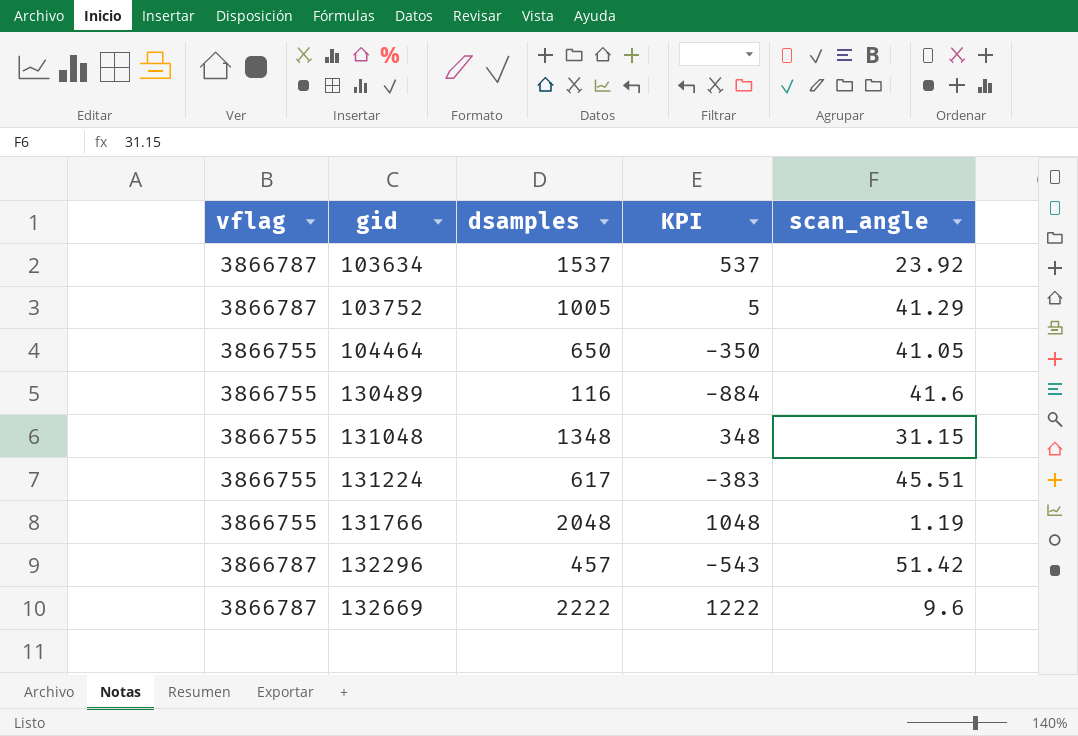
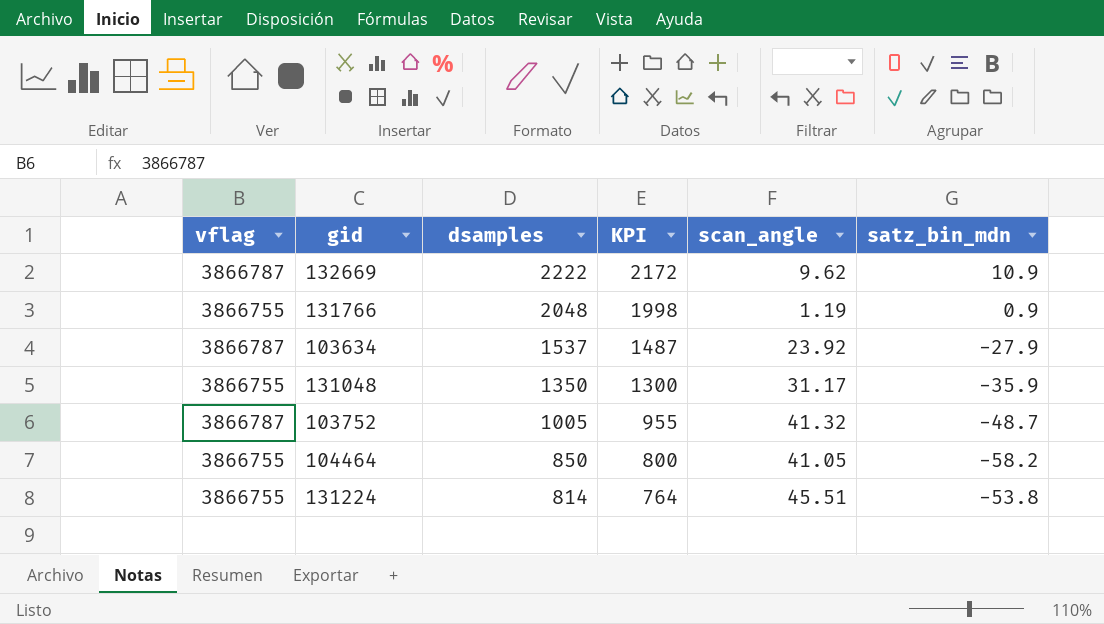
row order: gid ascending -> dsamples descending
column KPI | formula: [dsamples] - 1000 -> [dsamples] - 50
column satz_bin_mdn | position: none -> 6
row 130489: 3866755 | 116 | -884 | 41.6 -> none
row 132296: 3866787 | 457 | -543 | 51.42 -> none
132669 | scan_angle: 9.6 -> 9.62
131048 | dsamples: 1348 -> 1350
131048 | scan_angle: 31.15 -> 31.17
103752 | scan_angle: 41.29 -> 41.32
104464 | dsamples: 650 -> 850
131224 | dsamples: 617 -> 814

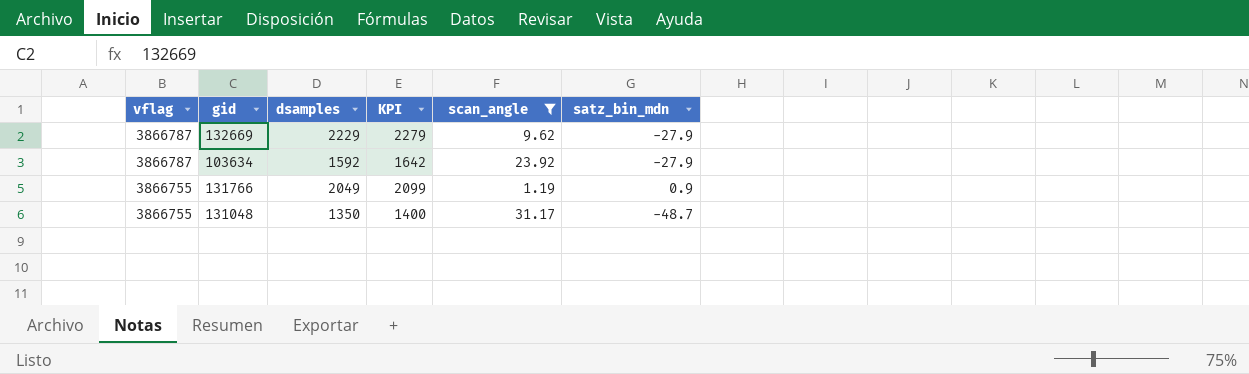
filter: none -> scan_angle <= 31.17
row order: dsamples descending -> vflag descending
column KPI | formula: [dsamples] - 50 -> [dsamples] + 50
132669 | dsamples: 2222 -> 2229
132669 | satz_bin_mdn: 10.9 -> -27.9
103634 | dsamples: 1537 -> 1592
131766 | dsamples: 2048 -> 2049
131048 | satz_bin_mdn: -35.9 -> -48.7

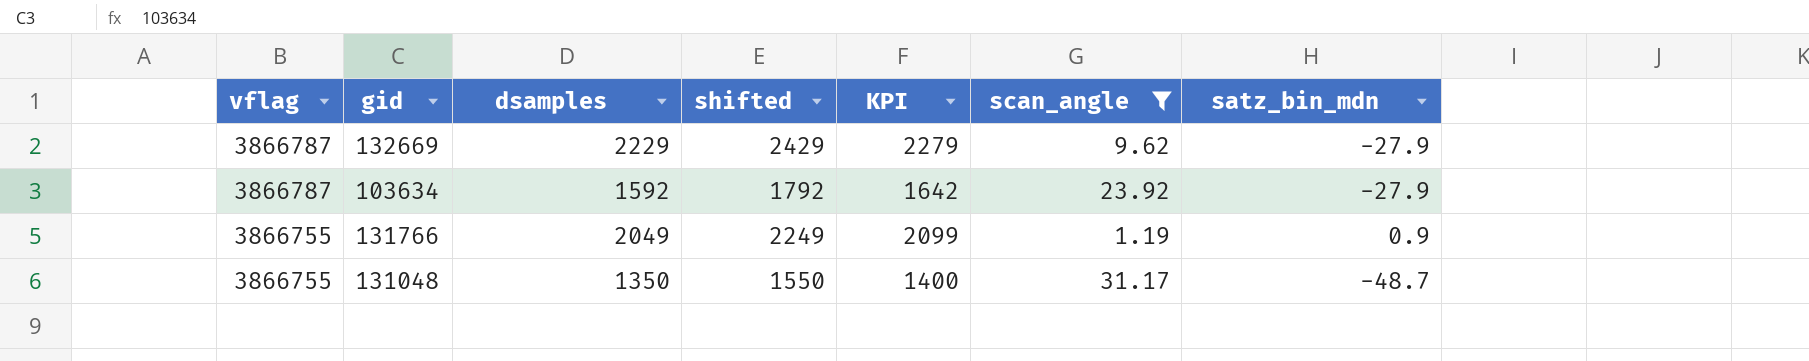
column shifted | formula: none -> [dsamples] + 200

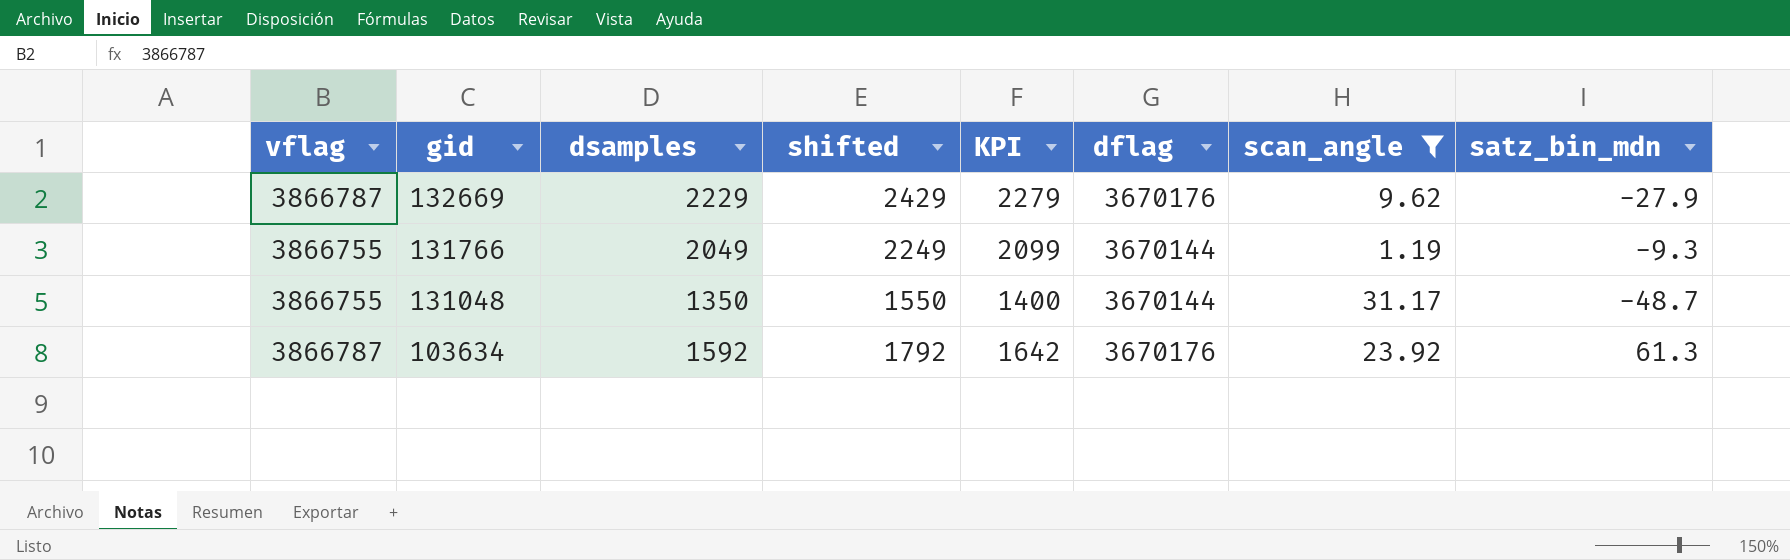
row order: vflag descending -> gid descending
column dflag | position: none -> 6
131766 | satz_bin_mdn: 0.9 -> -9.3
103634 | satz_bin_mdn: -27.9 -> 61.3

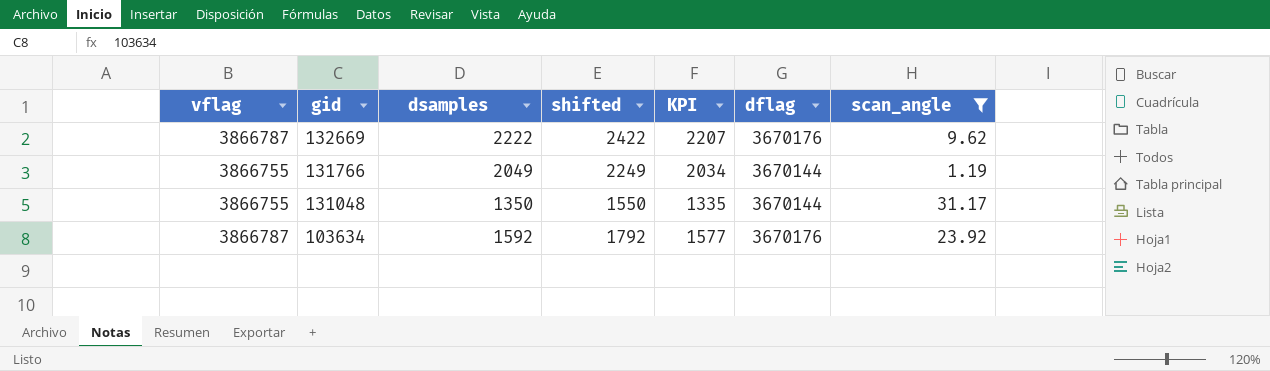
column satz_bin_mdn | position: 8 -> none
column KPI | formula: [dsamples] + 50 -> [dsamples] - 15
132669 | dsamples: 2229 -> 2222
132669 | shifted: 2429 -> 2422

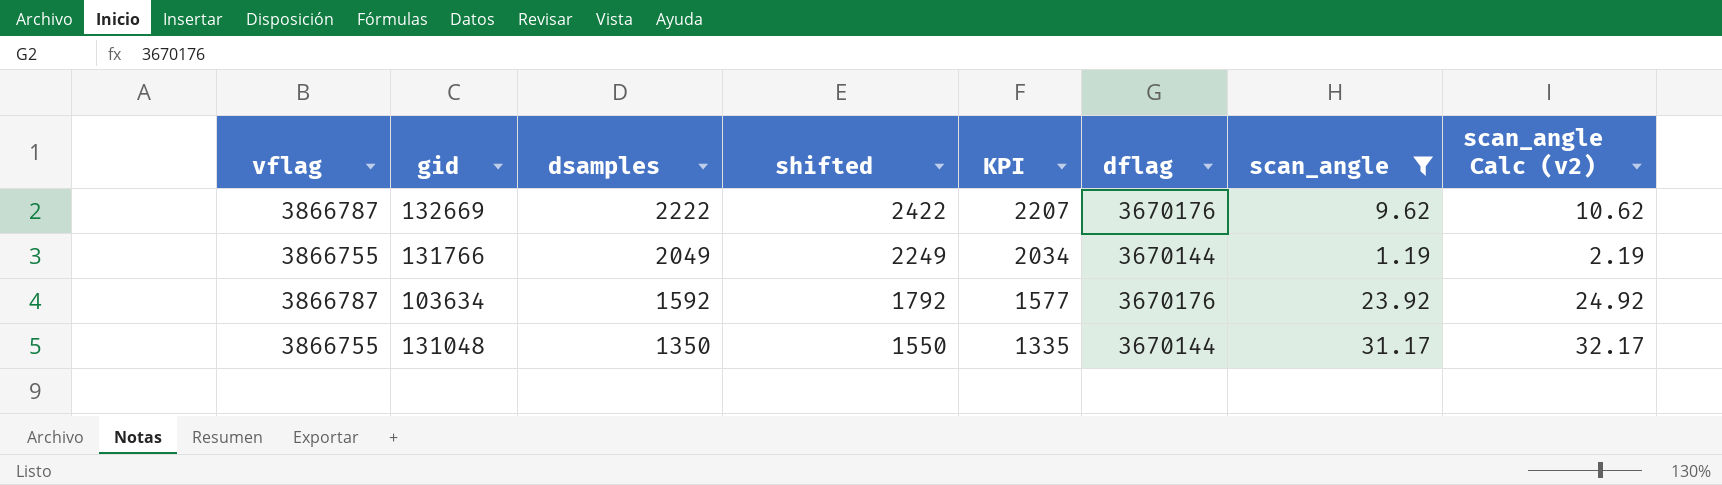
row order: gid descending -> dsamples descending
column scan_angle Calc (v2) | formula: none -> [scan_angle] + 1

